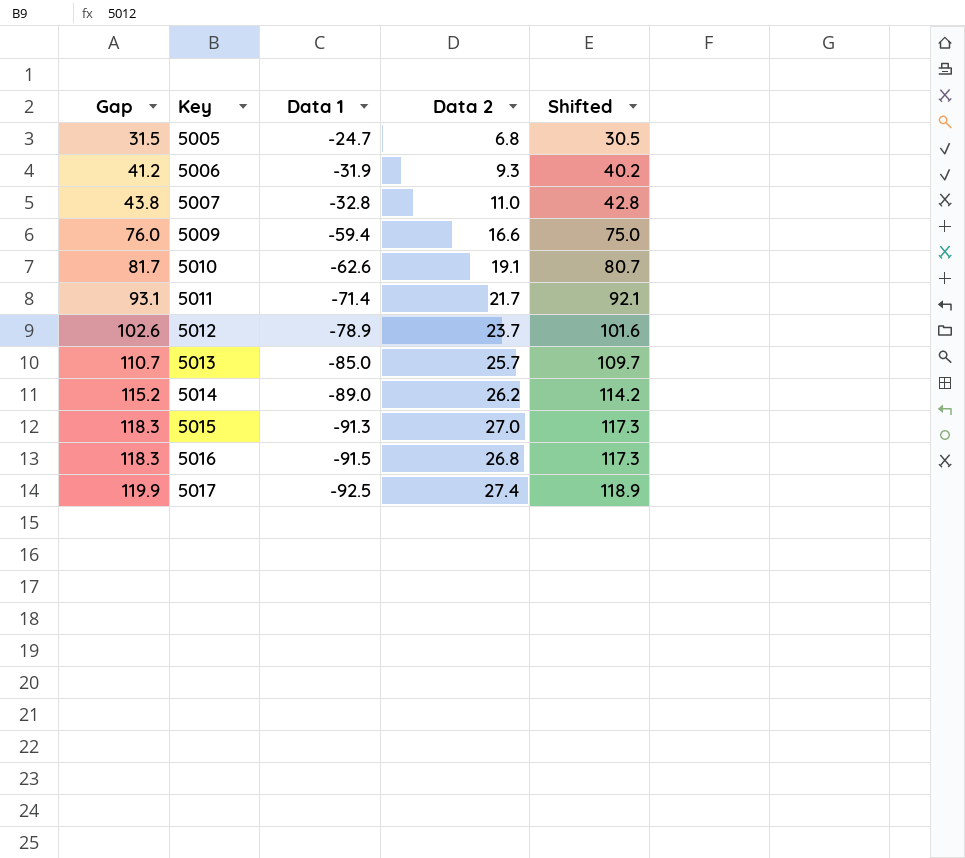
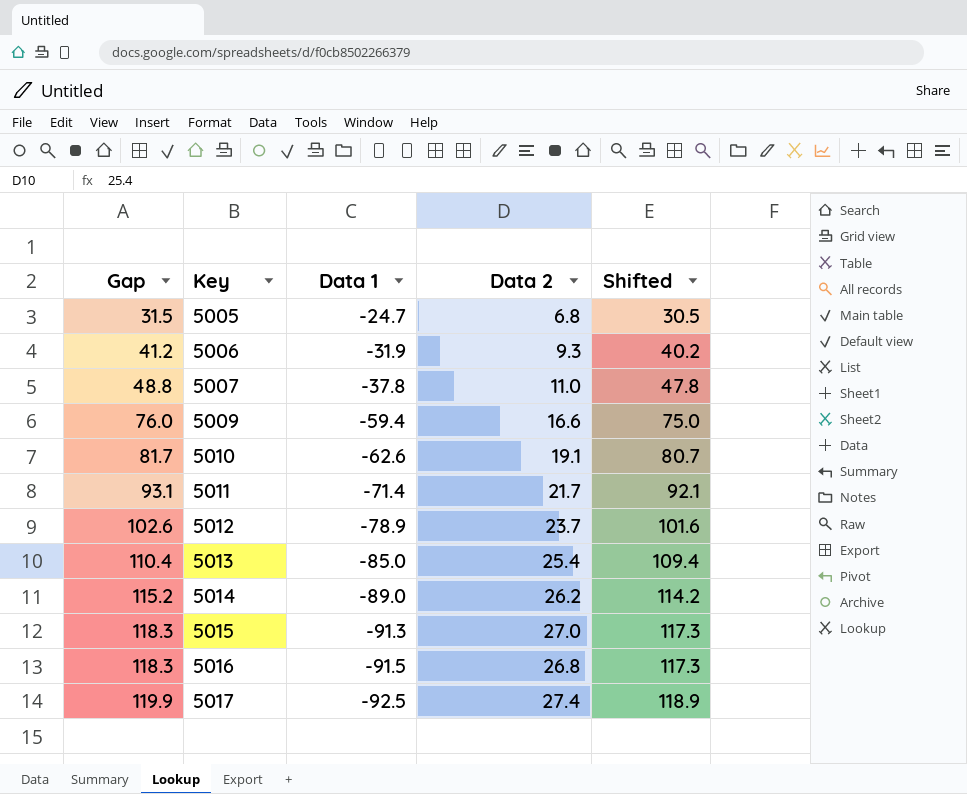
5007 | Gap: 43.8 -> 48.8
5007 | Data 1: -32.8 -> -37.8
5007 | Shifted: 42.8 -> 47.8
5013 | Gap: 110.7 -> 110.4
5013 | Data 2: 25.7 -> 25.4
5013 | Shifted: 109.7 -> 109.4

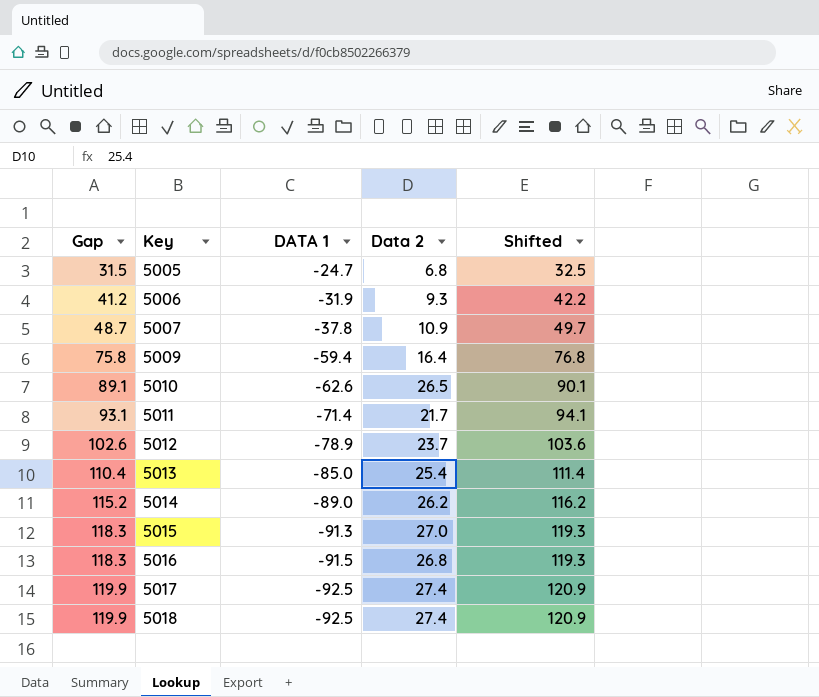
column name: Data 1 -> DATA 1
column Shifted | formula: [Gap] - 1 -> [Gap] + 1
5007 | Gap: 48.8 -> 48.7
5007 | Data 2: 11.0 -> 10.9
5009 | Gap: 76.0 -> 75.8
5009 | Data 2: 16.6 -> 16.4
5010 | Gap: 81.7 -> 89.1
5010 | Data 2: 19.1 -> 26.5
row 5018: none -> 119.9 | -92.5 | 27.4 | 120.9

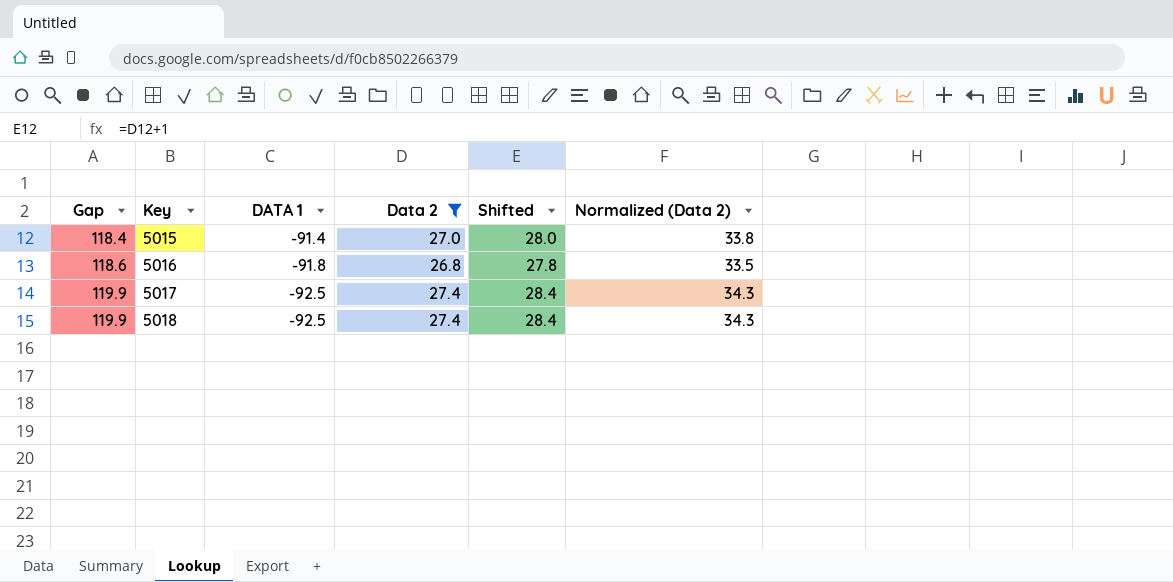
filter: none -> Data 2 >= 26.8
column Shifted | formula: [Gap] + 1 -> [Data 2] + 1
column Normalized (Data 2) | formula: none -> [Data 2] * 1.25
5015 | Gap: 118.3 -> 118.4
5015 | DATA 1: -91.3 -> -91.4
5016 | Gap: 118.3 -> 118.6
5016 | DATA 1: -91.5 -> -91.8

